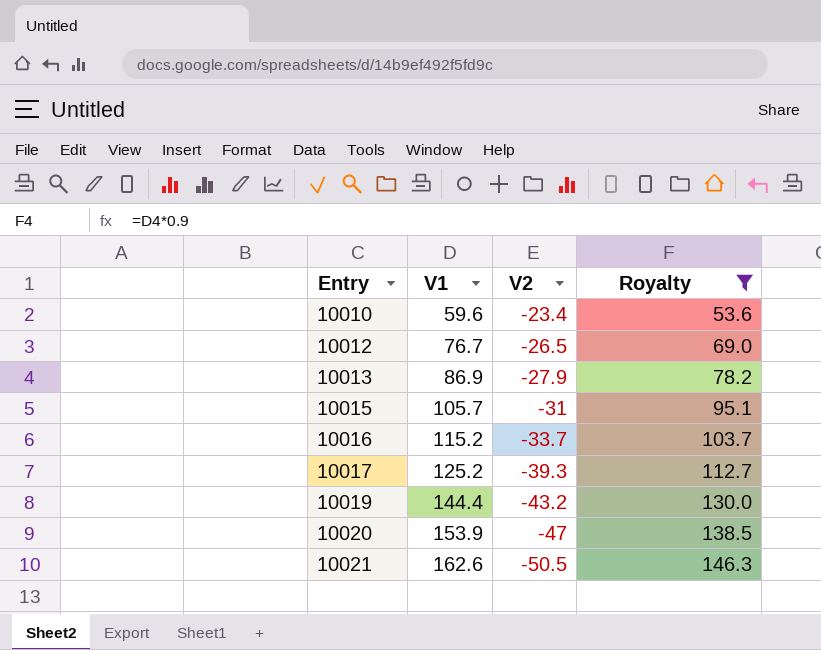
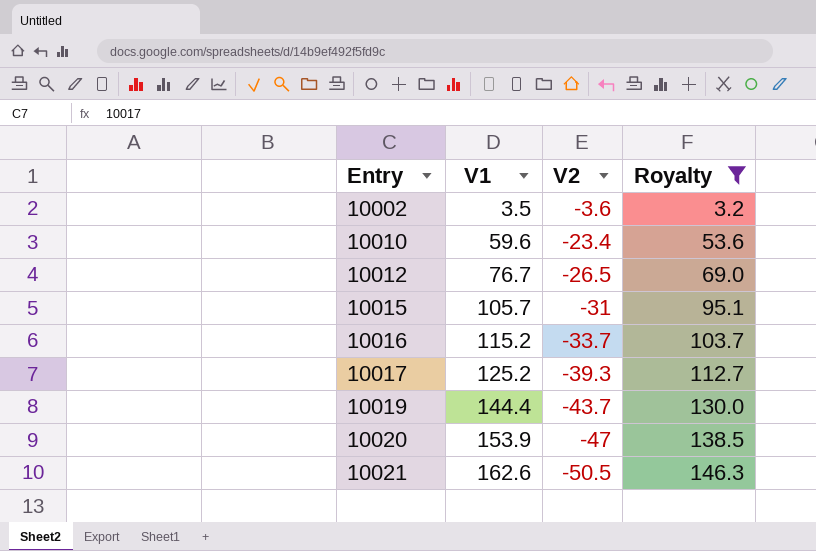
row 10013: 86.9 | -27.9 | 78.2 -> none
row 10002: none -> 3.5 | -3.6 | 3.2
10019 | V2: -43.2 -> -43.7

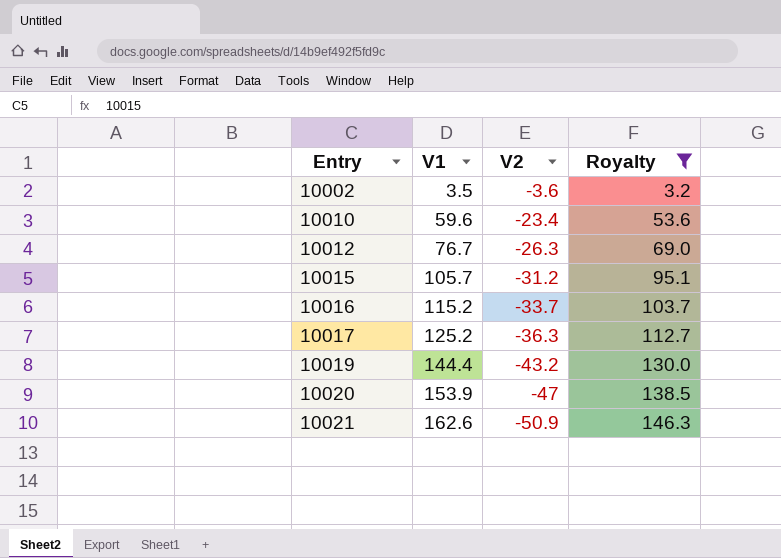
10012 | V2: -26.5 -> -26.3
10015 | V2: -31 -> -31.2
10017 | V2: -39.3 -> -36.3
10019 | V2: -43.7 -> -43.2
10021 | V2: -50.5 -> -50.9

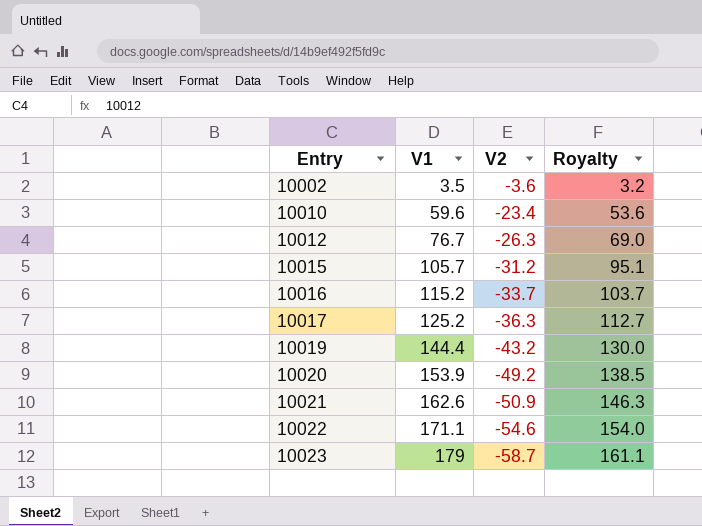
filter: Royalty <= 146.3 -> none
10020 | V2: -47 -> -49.2

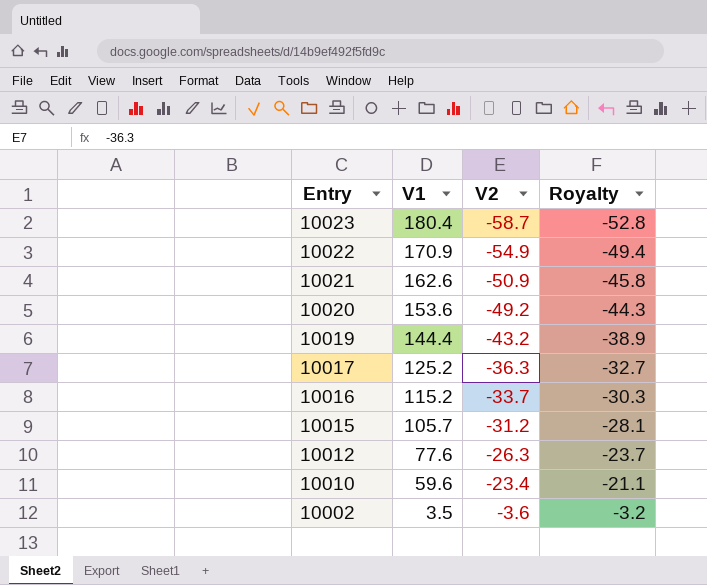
row order: Entry ascending -> Entry descending
column Royalty | formula: [V1] * 0.9 -> [V2] * 0.9
10023 | V1: 179 -> 180.4
10022 | V1: 171.1 -> 170.9
10022 | V2: -54.6 -> -54.9
10020 | V1: 153.9 -> 153.6
10012 | V1: 76.7 -> 77.6

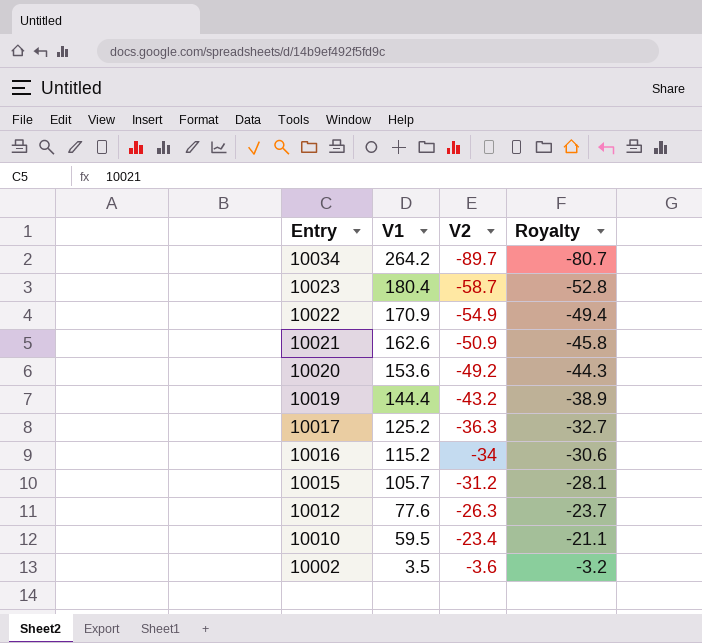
row 10034: none -> 264.2 | -89.7 | -80.7
10016 | V2: -33.7 -> -34
10016 | Royalty: -30.3 -> -30.6
10010 | V1: 59.6 -> 59.5

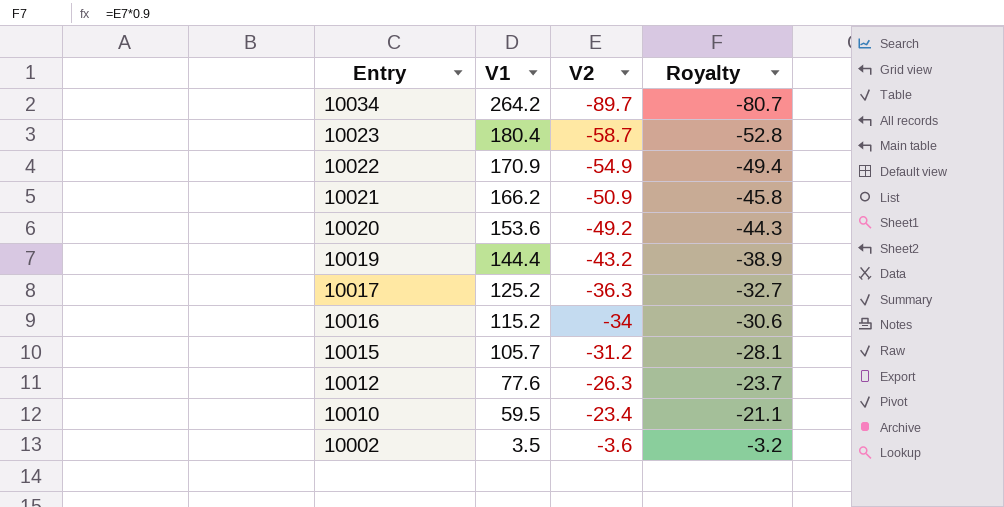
10021 | V1: 162.6 -> 166.2

